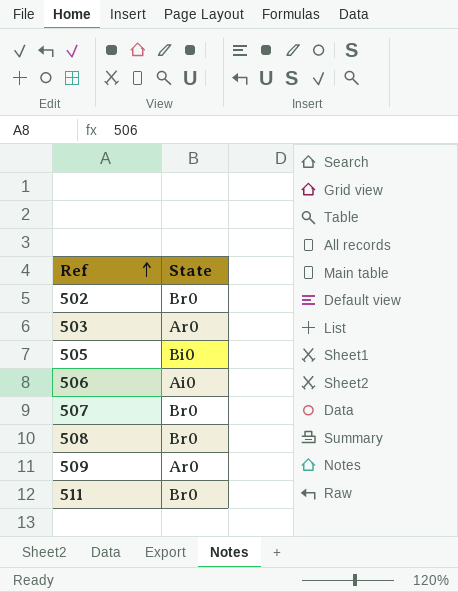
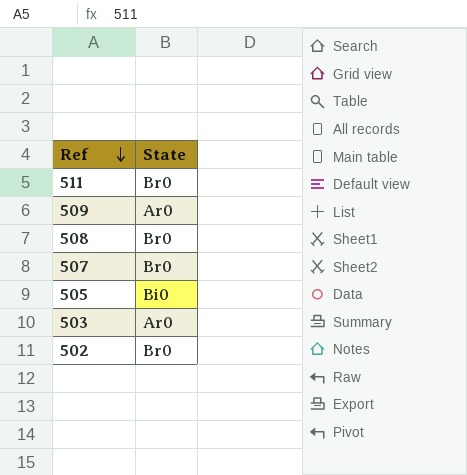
row order: Ref ascending -> Ref descending
row 506: Ai0 -> none

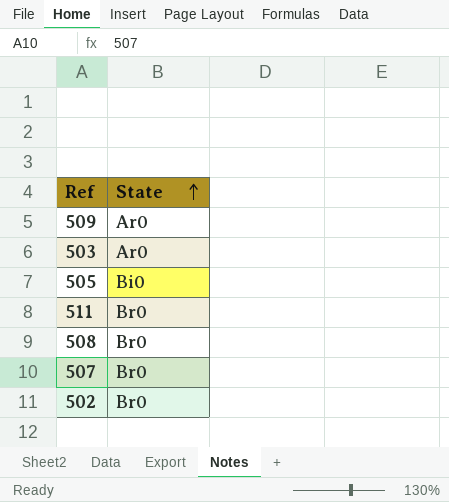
row order: Ref descending -> State ascending

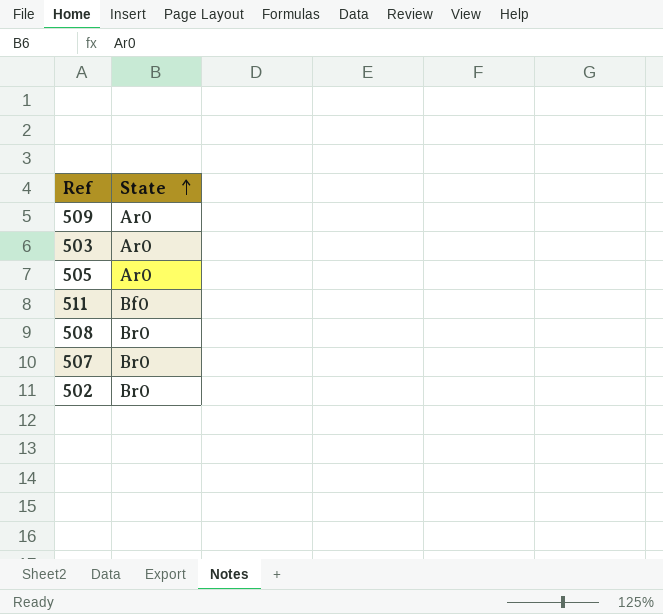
505 | State: Bi0 -> Ar0
511 | State: Br0 -> Bf0

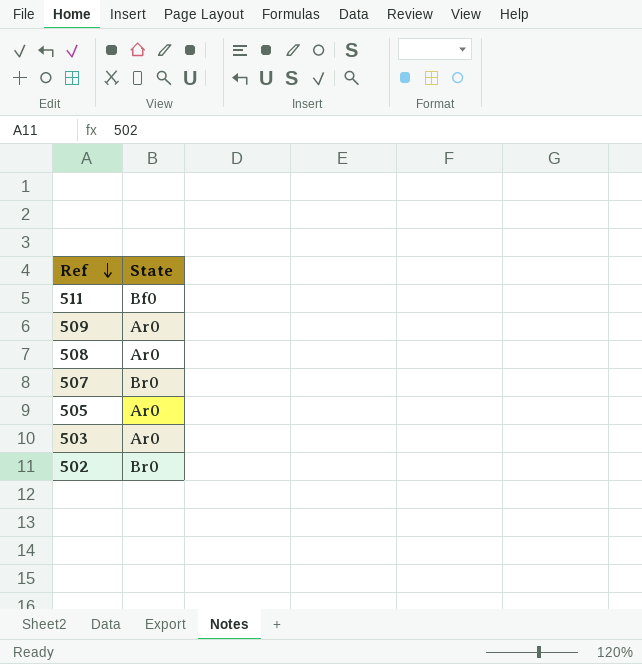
row order: State ascending -> Ref descending
508 | State: Br0 -> Ar0

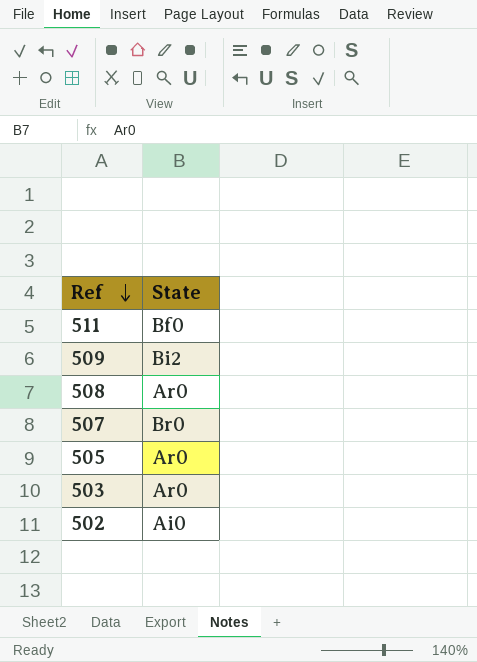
509 | State: Ar0 -> Bi2
502 | State: Br0 -> Ai0

